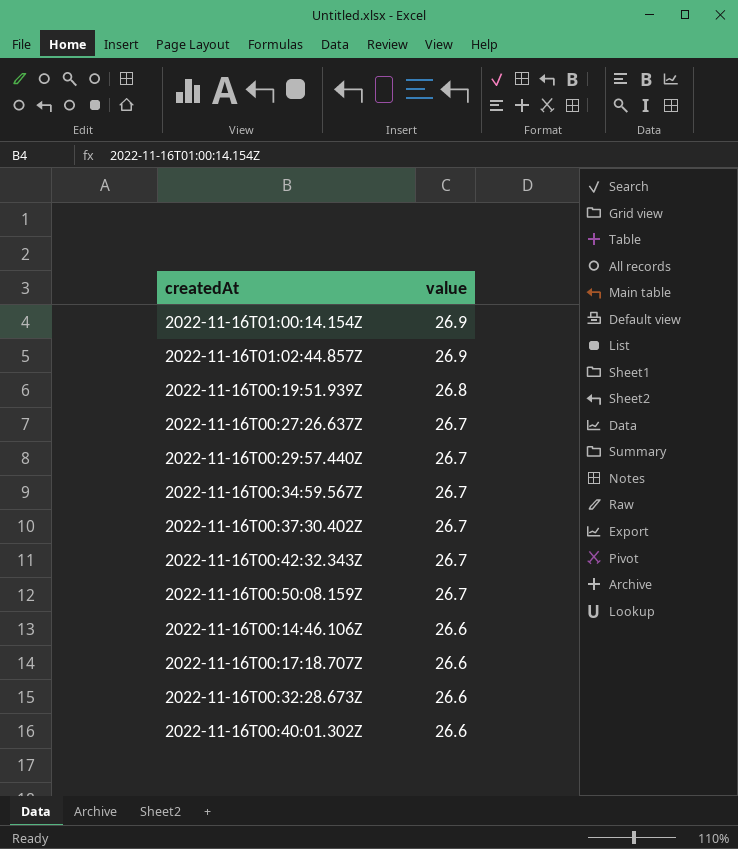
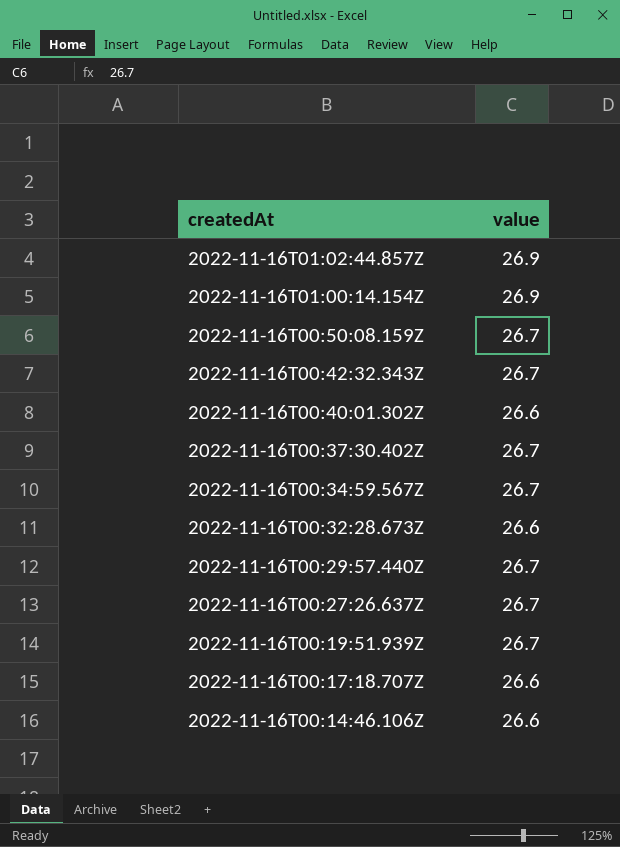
row order: value descending -> createdAt descending
2022-11-16T00:19:51.939Z | value: 26.8 -> 26.7

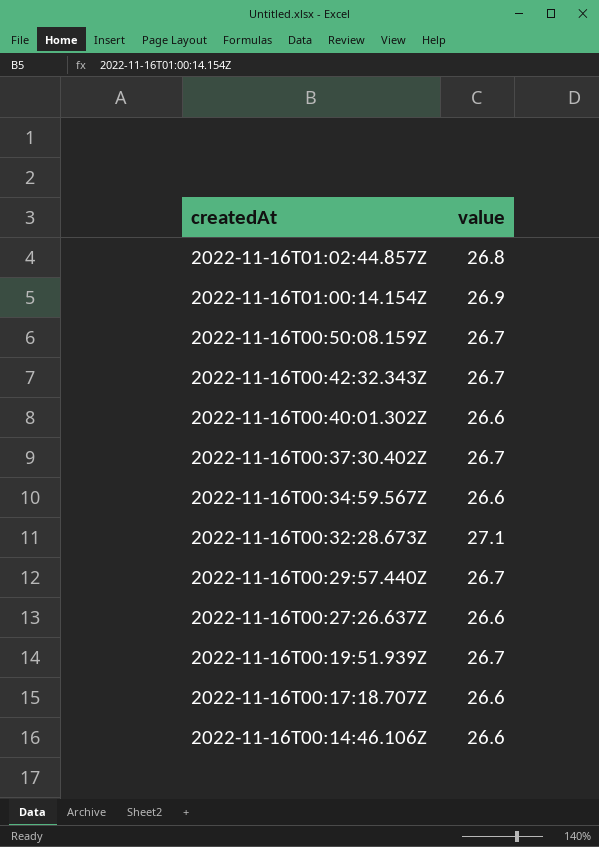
2022-11-16T01:02:44.857Z | value: 26.9 -> 26.8
2022-11-16T00:34:59.567Z | value: 26.7 -> 26.6
2022-11-16T00:32:28.673Z | value: 26.6 -> 27.1
2022-11-16T00:27:26.637Z | value: 26.7 -> 26.6

